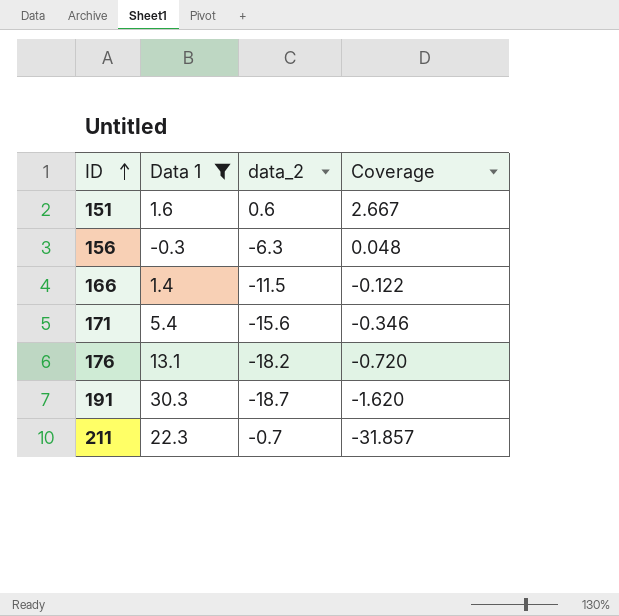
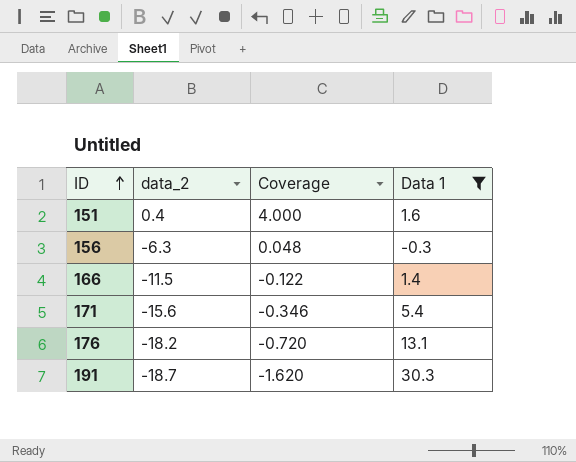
column Data 1 | position: 2 -> 4
row 211: 22.3 | -0.7 | -31.857 -> none
151 | data_2: 0.6 -> 0.4
151 | Coverage: 2.667 -> 4.000

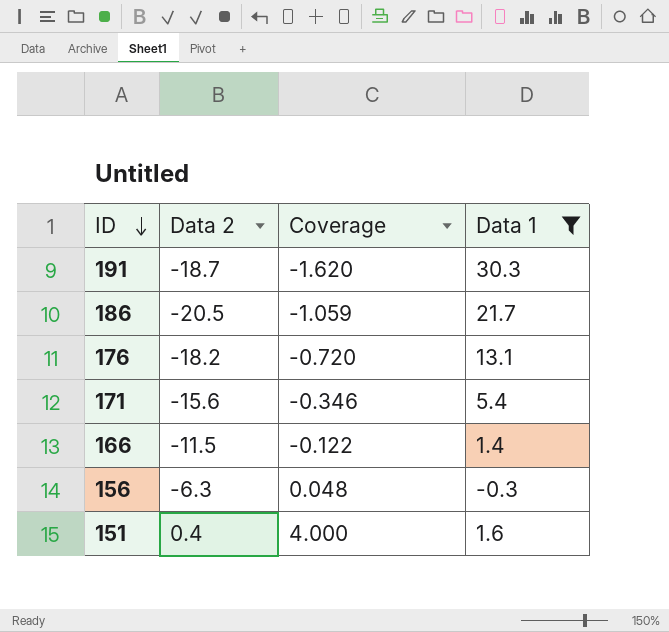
row order: ID ascending -> ID descending
column name: data_2 -> Data 2
row 186: none -> -20.5 | -1.059 | 21.7

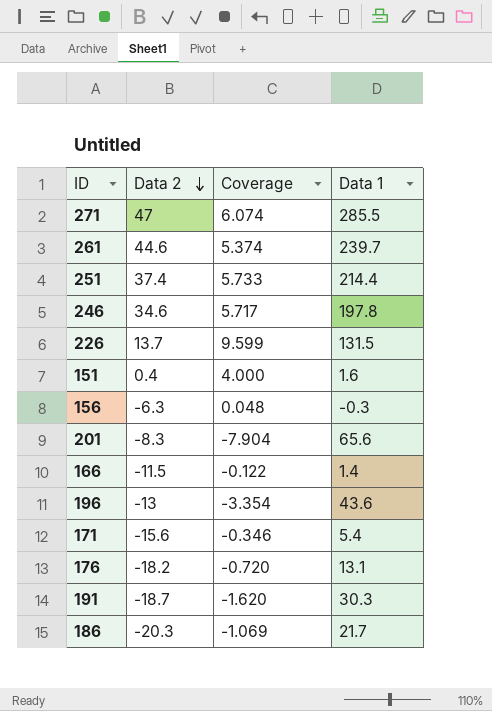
filter: Data 1 <= 30.3 -> none
row order: ID descending -> Data 2 descending
186 | Data 2: -20.5 -> -20.3
186 | Coverage: -1.059 -> -1.069

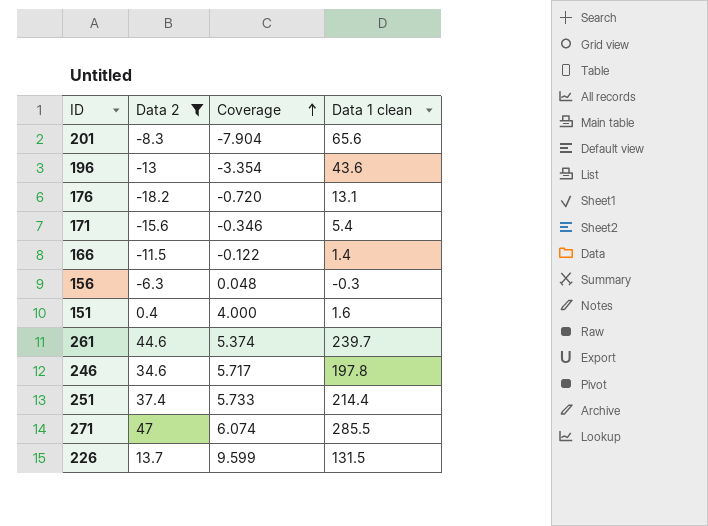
filter: none -> Data 2 >= -18.2
row order: Data 2 descending -> Coverage ascending
column name: Data 1 -> Data 1 clean

